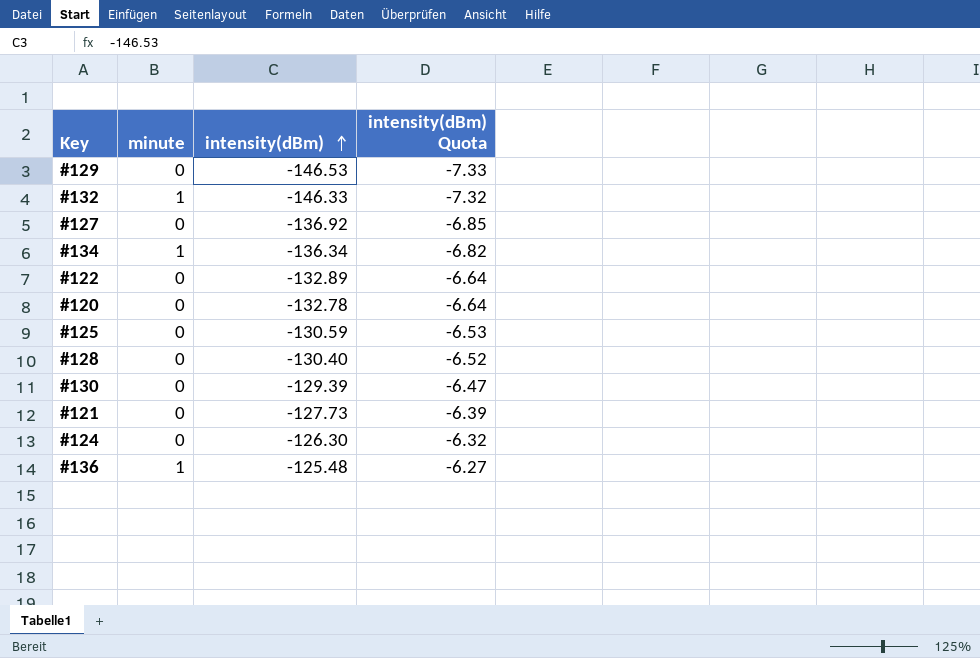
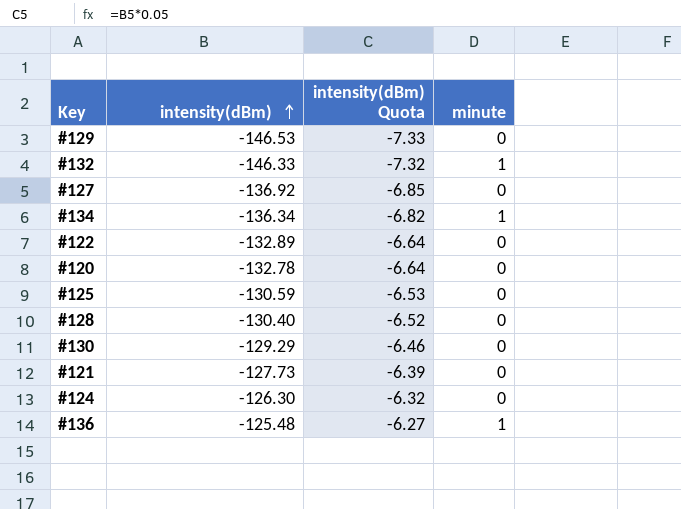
column minute | position: 2 -> 4
#130 | intensity(dBm): -129.39 -> -129.29
#130 | intensity(dBm) Quota: -6.47 -> -6.46

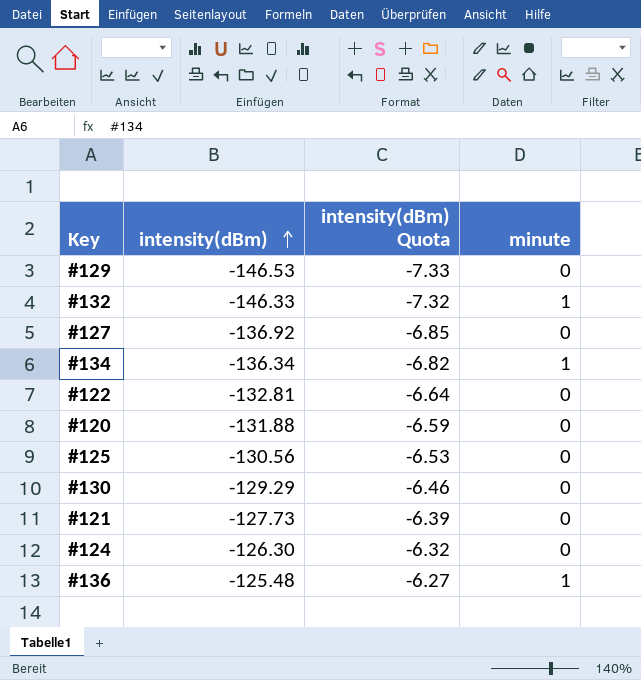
row #128: -130.40 | -6.52 | 0 -> none
#122 | intensity(dBm): -132.89 -> -132.81
#120 | intensity(dBm): -132.78 -> -131.88
#120 | intensity(dBm) Quota: -6.64 -> -6.59
#125 | intensity(dBm): -130.59 -> -130.56

